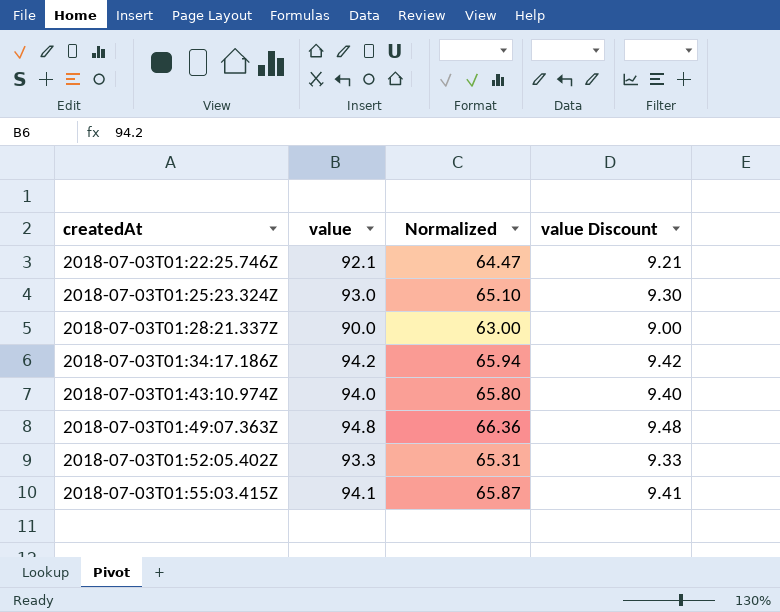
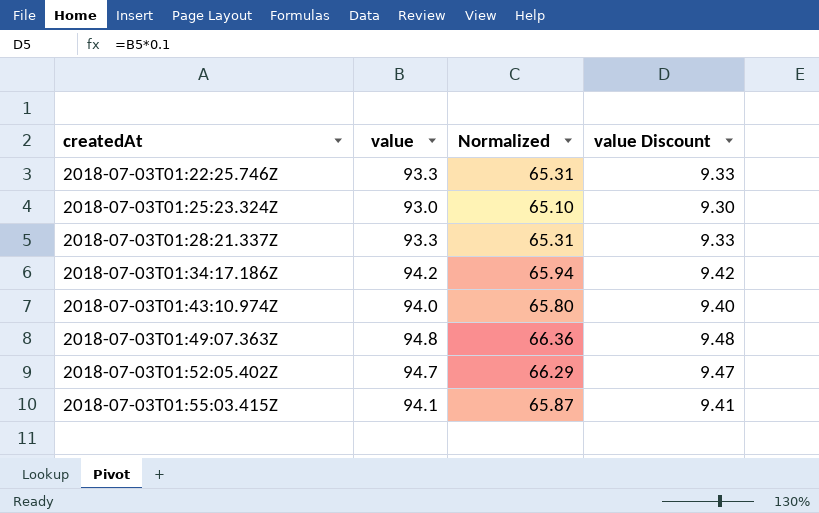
2018-07-03T01:22:25.746Z | value: 92.1 -> 93.3
2018-07-03T01:22:25.746Z | Normalized: 64.47 -> 65.31
2018-07-03T01:22:25.746Z | value Discount: 9.21 -> 9.33
2018-07-03T01:28:21.337Z | value: 90.0 -> 93.3
2018-07-03T01:28:21.337Z | Normalized: 63.00 -> 65.31
2018-07-03T01:28:21.337Z | value Discount: 9.00 -> 9.33
2018-07-03T01:52:05.402Z | value: 93.3 -> 94.7
2018-07-03T01:52:05.402Z | Normalized: 65.31 -> 66.29
2018-07-03T01:52:05.402Z | value Discount: 9.33 -> 9.47

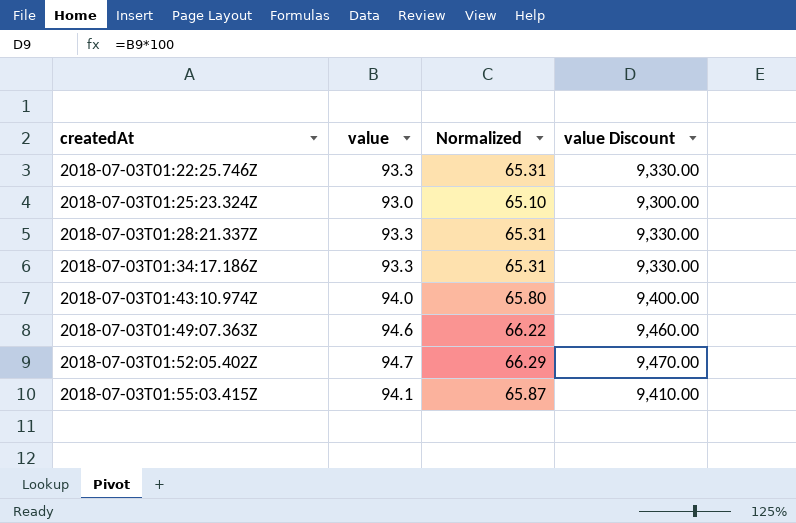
column value Discount | formula: [value] * 0.1 -> [value] * 100
2018-07-03T01:34:17.186Z | value: 94.2 -> 93.3
2018-07-03T01:34:17.186Z | Normalized: 65.94 -> 65.31
2018-07-03T01:49:07.363Z | value: 94.8 -> 94.6
2018-07-03T01:49:07.363Z | Normalized: 66.36 -> 66.22

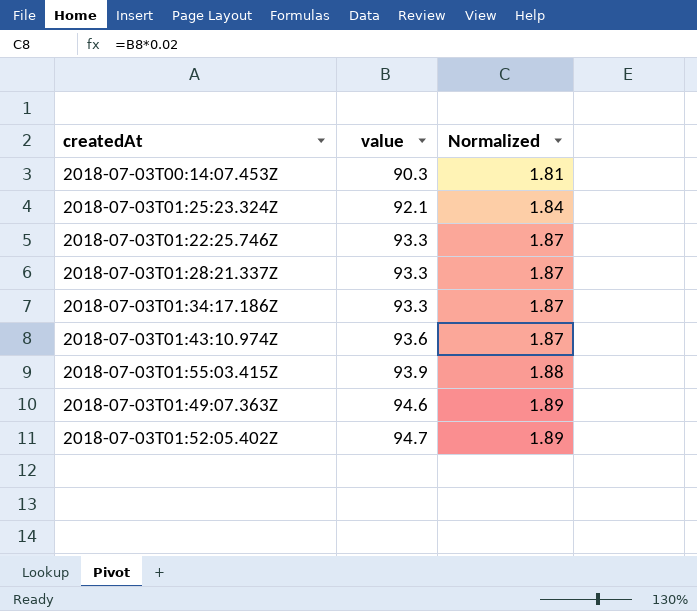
row order: createdAt ascending -> value ascending
column value Discount | formula: [value] * 100 -> none
column Normalized | formula: [value] * 0.7 -> [value] * 0.02
row 2018-07-03T00:14:07.453Z: none -> 90.3 | 1.81
2018-07-03T01:25:23.324Z | value: 93.0 -> 92.1
2018-07-03T01:43:10.974Z | value: 94.0 -> 93.6
2018-07-03T01:55:03.415Z | value: 94.1 -> 93.9

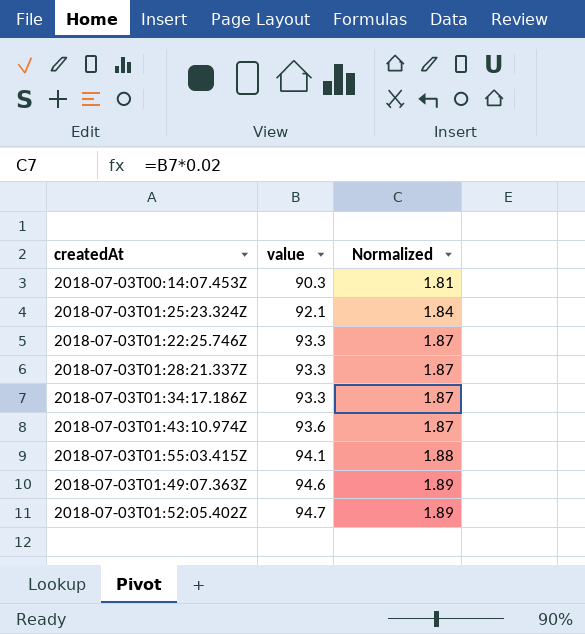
2018-07-03T01:55:03.415Z | value: 93.9 -> 94.1

